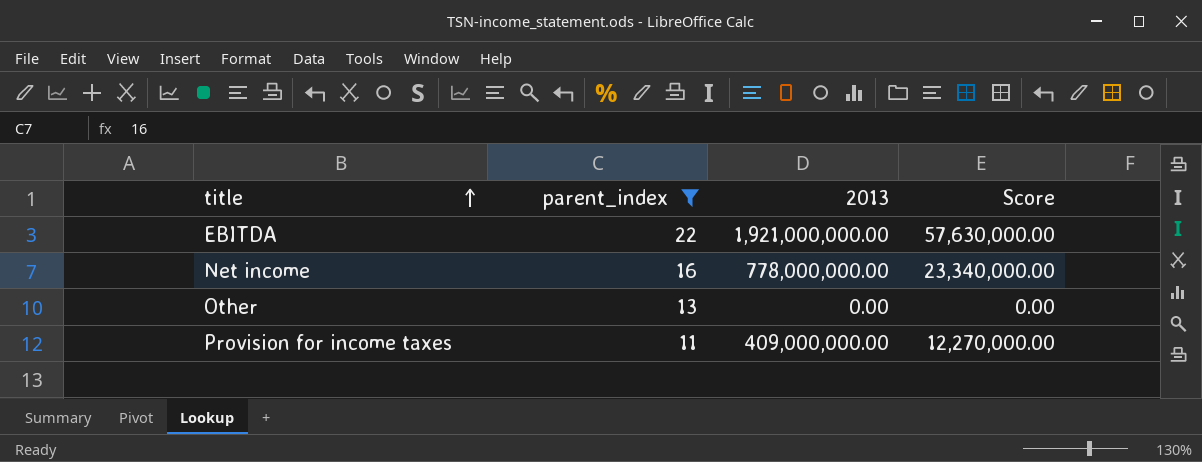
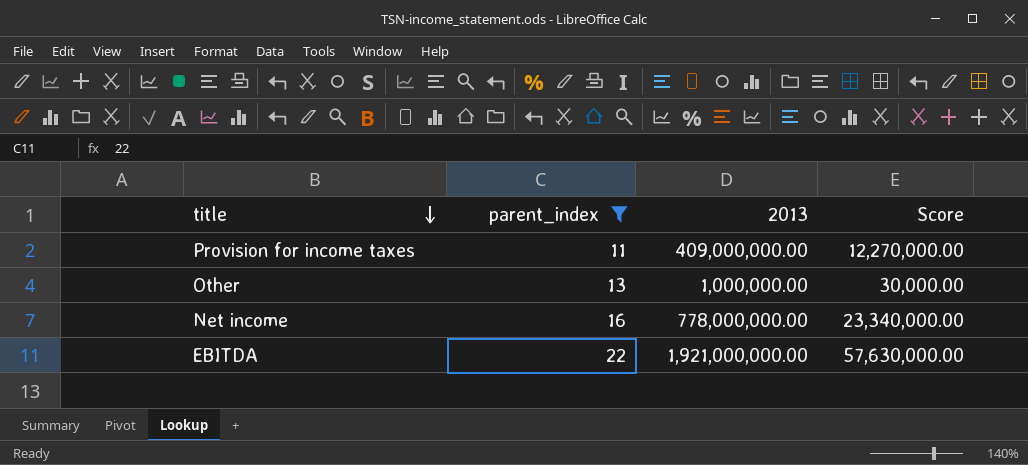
row order: title ascending -> title descending
Other | 2013: 0.00 -> 1,000,000.00
Other | Score: 0.00 -> 30,000.00

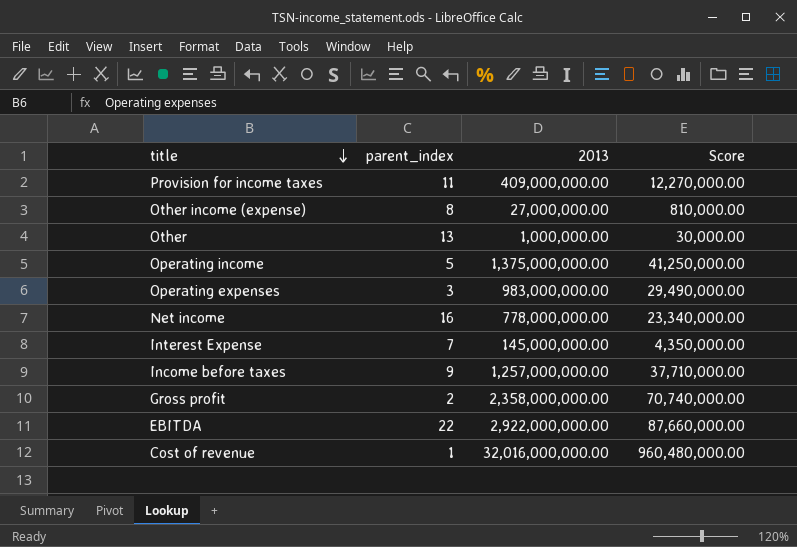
filter: parent_index >= 11 -> none
EBITDA | 2013: 1,921,000,000.00 -> 2,922,000,000.00
EBITDA | Score: 57,630,000.00 -> 87,660,000.00

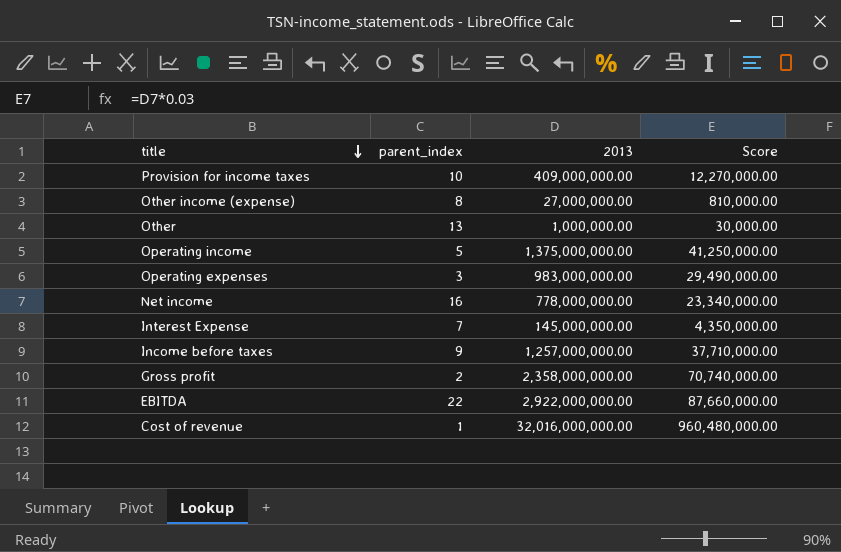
Provision for income taxes | parent_index: 11 -> 10

